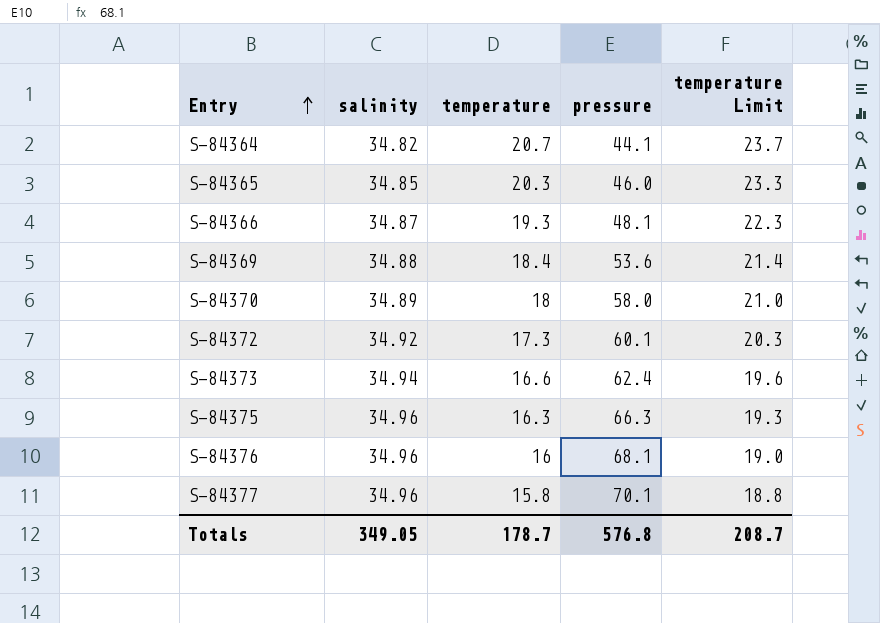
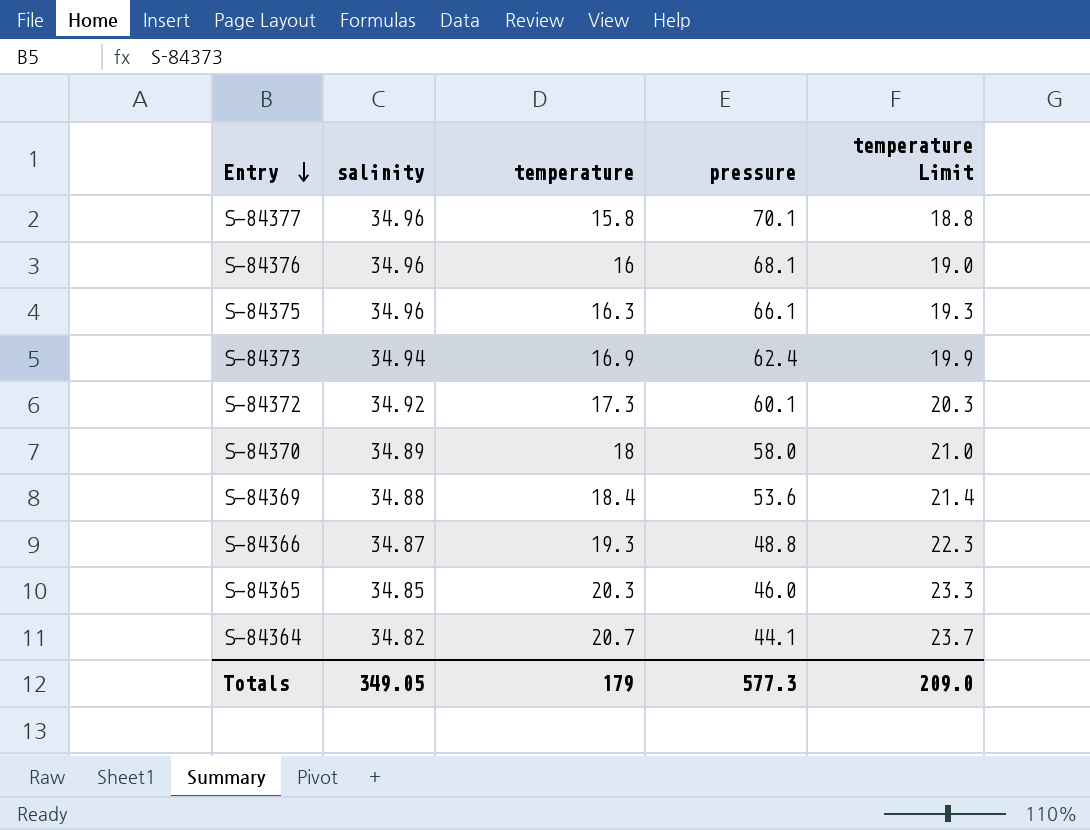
row order: Entry ascending -> Entry descending
S-84375 | pressure: 66.3 -> 66.1
S-84373 | temperature: 16.6 -> 16.9
S-84373 | temperature Limit: 19.6 -> 19.9
S-84366 | pressure: 48.1 -> 48.8
Totals | temperature: 178.7 -> 179
Totals | pressure: 576.8 -> 577.3
Totals | temperature Limit: 208.7 -> 209.0

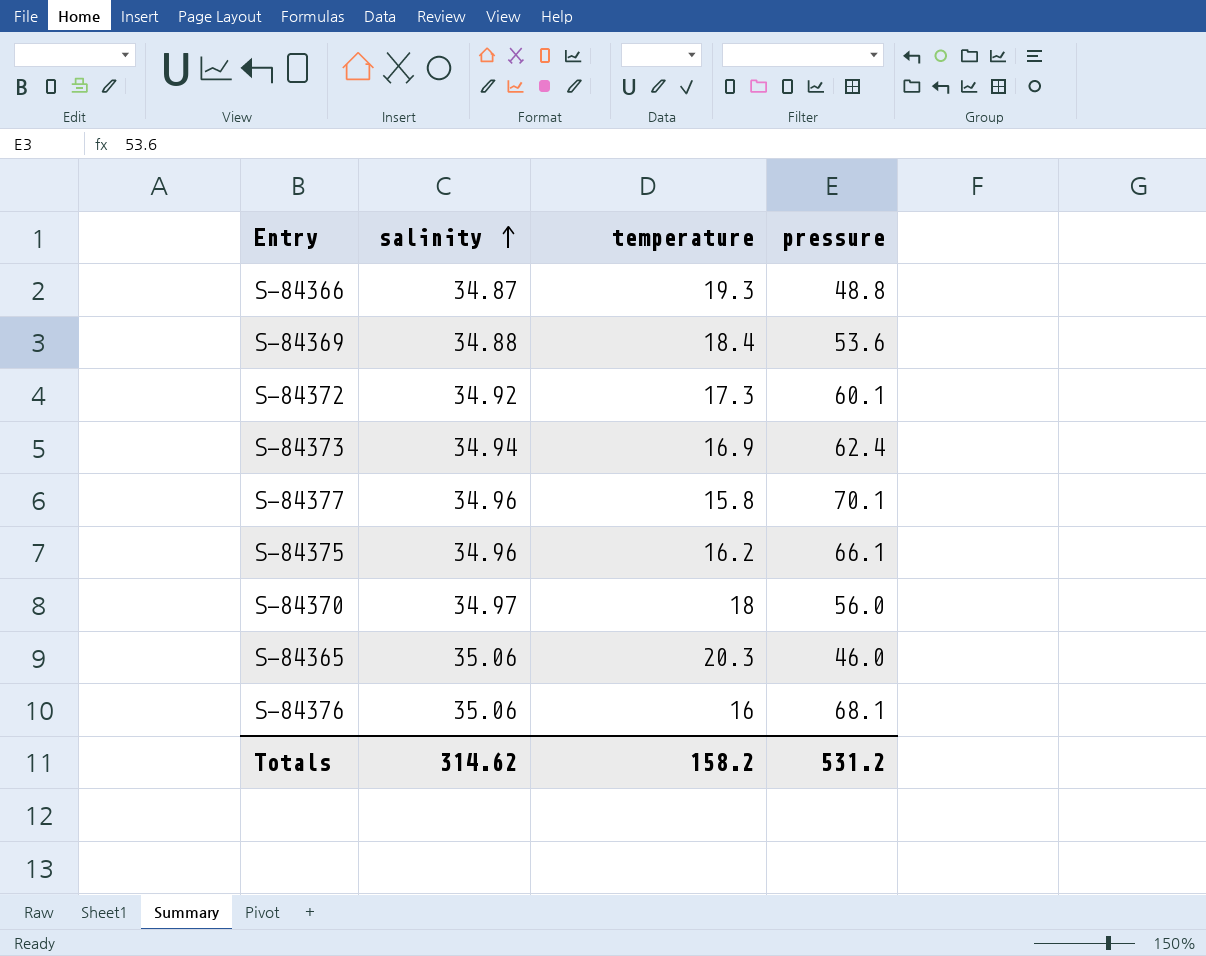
row order: Entry descending -> salinity ascending
column temperature Limit | formula: [temperature] + 3 -> none
row S-84364: 34.82 | 20.7 | 44.1 | 23.7 -> none
S-84375 | temperature: 16.3 -> 16.2
S-84370 | salinity: 34.89 -> 34.97
S-84370 | pressure: 58.0 -> 56.0
S-84365 | salinity: 34.85 -> 35.06
S-84376 | salinity: 34.96 -> 35.06
Totals | salinity: 349.05 -> 314.62
Totals | temperature: 179 -> 158.2
Totals | pressure: 577.3 -> 531.2

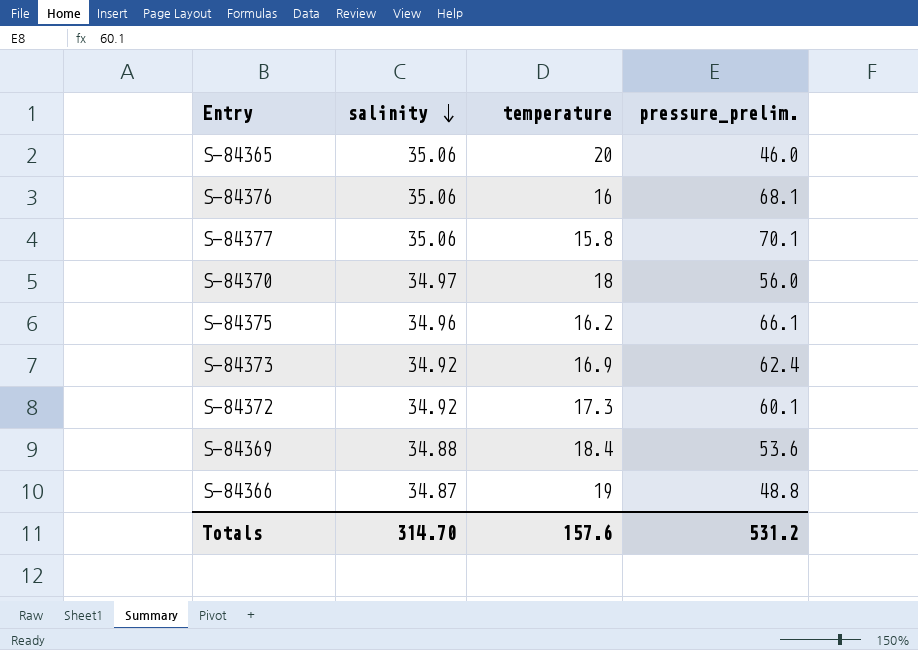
row order: salinity ascending -> salinity descending
column name: pressure -> pressure_prelim.
S-84365 | temperature: 20.3 -> 20
S-84377 | salinity: 34.96 -> 35.06
S-84373 | salinity: 34.94 -> 34.92
S-84366 | temperature: 19.3 -> 19
Totals | salinity: 314.62 -> 314.70
Totals | temperature: 158.2 -> 157.6

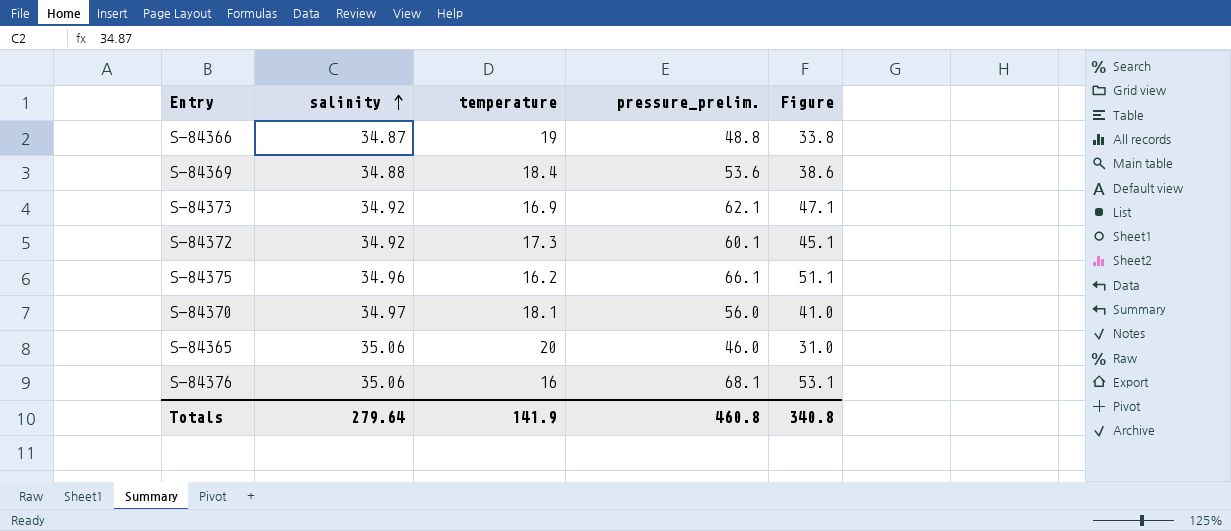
row order: salinity descending -> salinity ascending
column Figure | formula: none -> [pressure_prelim.] - 15
row S-84377: 35.06 | 15.8 | 70.1 -> none
S-84373 | pressure_prelim.: 62.4 -> 62.1
S-84370 | temperature: 18 -> 18.1
Totals | salinity: 314.70 -> 279.64
Totals | temperature: 157.6 -> 141.9
Totals | pressure_prelim.: 531.2 -> 460.8

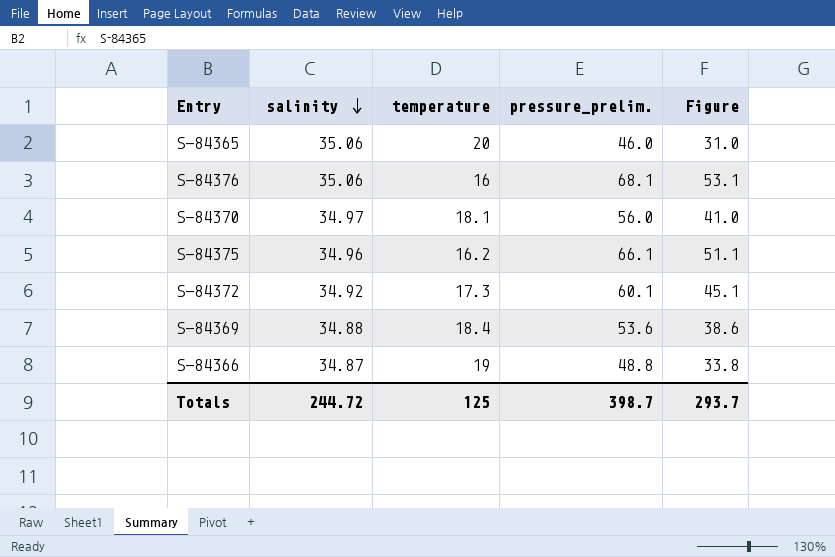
row order: salinity ascending -> salinity descending
row S-84373: 34.92 | 16.9 | 62.1 | 47.1 -> none
Totals | salinity: 279.64 -> 244.72
Totals | temperature: 141.9 -> 125
Totals | pressure_prelim.: 460.8 -> 398.7
Totals | Figure: 340.8 -> 293.7

